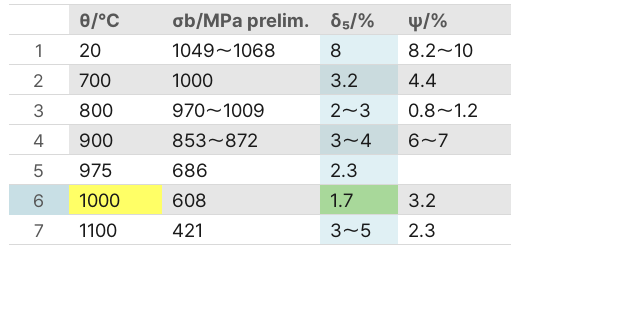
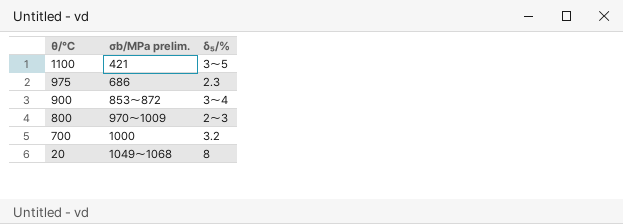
row order: θ/℃ ascending -> θ/℃ descending
column ψ/% | position: 4 -> none
row 1000: 608 | 1.7 | 3.2 -> none

